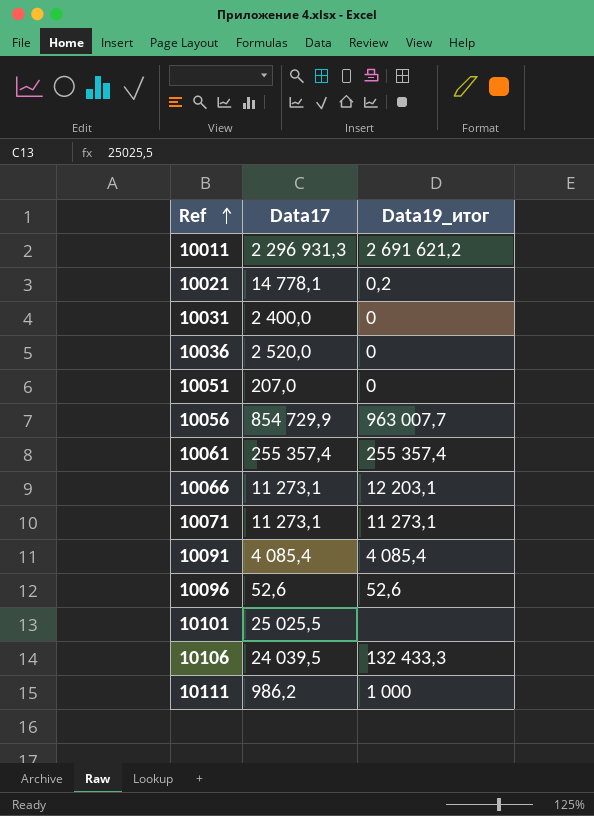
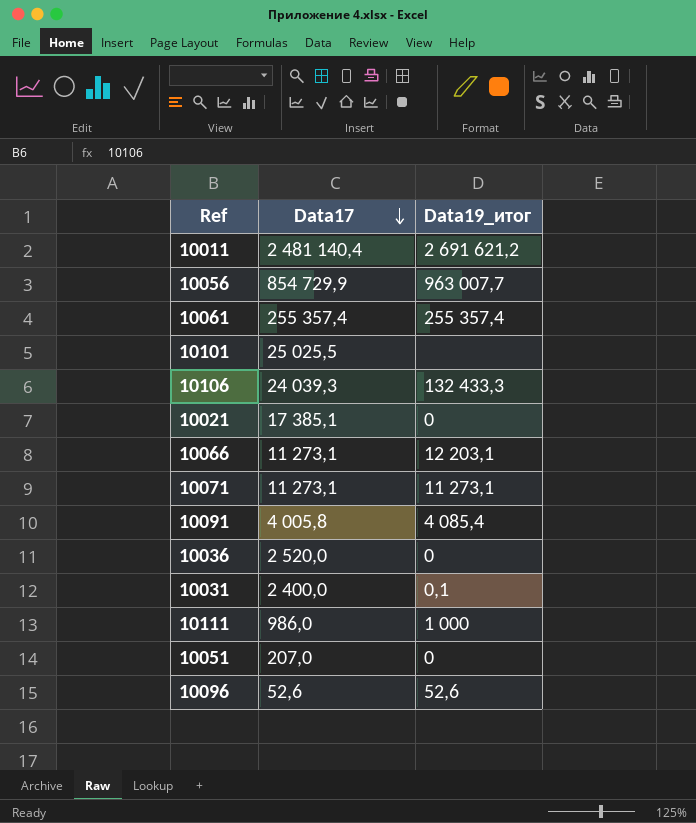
row order: Ref ascending -> Data17 descending
10011 | Data17: 2 296 931,3 -> 2 481 140,4
10106 | Data17: 24 039,5 -> 24 039,3
10021 | Data17: 14 778,1 -> 17 385,1
10021 | Data19_итог: 0,2 -> 0
10091 | Data17: 4 085,4 -> 4 005,8
10031 | Data19_итог: 0 -> 0,1
10111 | Data17: 986,2 -> 986,0

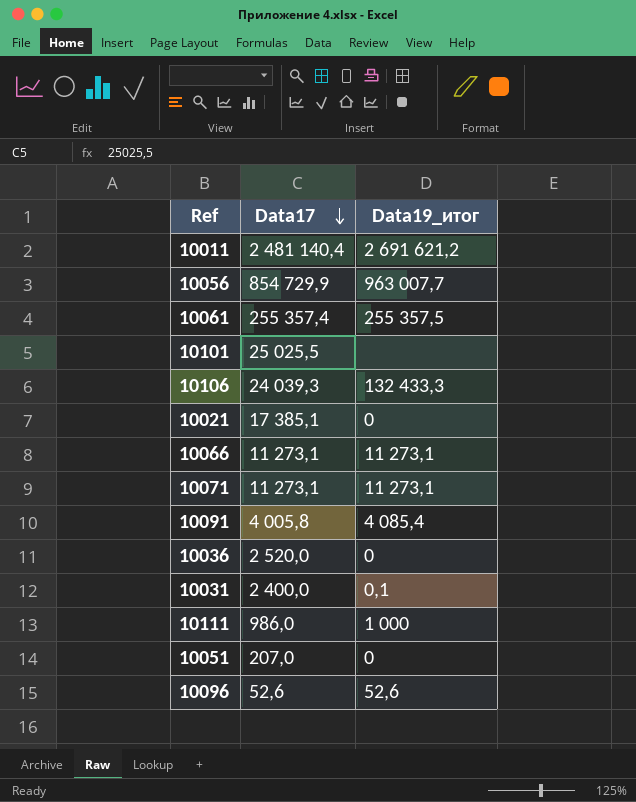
10061 | Data19_итог: 255 357,4 -> 255 357,5
10066 | Data19_итог: 12 203,1 -> 11 273,1

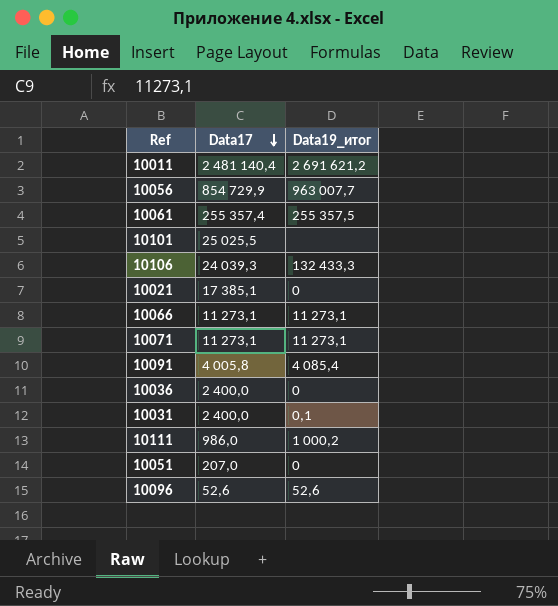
10036 | Data17: 2 520,0 -> 2 400,0
10111 | Data19_итог: 1 000 -> 1 000,2

